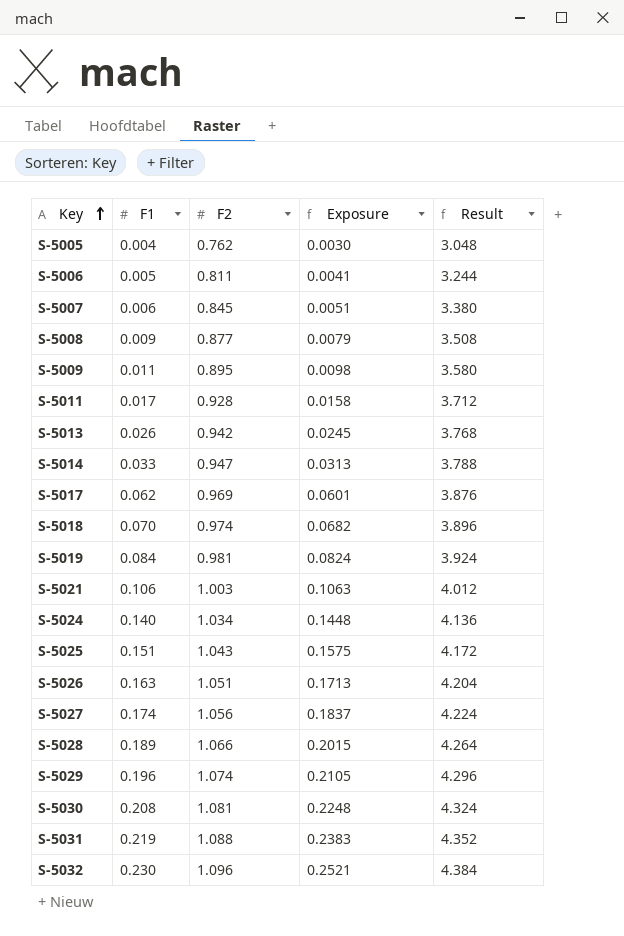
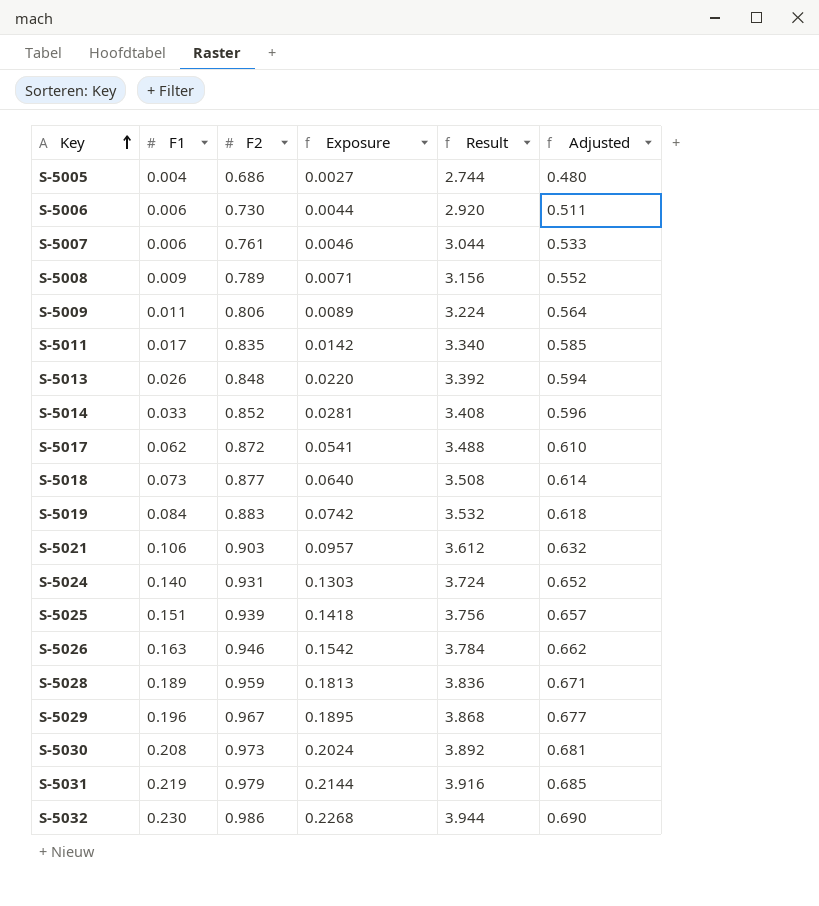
column Adjusted | formula: none -> [F2] * 0.7
row S-5027: 0.174 | 1.056 | 0.1837 | 4.224 -> none
S-5005 | F2: 0.762 -> 0.686
S-5005 | Exposure: 0.0030 -> 0.0027
S-5005 | Result: 3.048 -> 2.744
S-5006 | F1: 0.005 -> 0.006
S-5006 | F2: 0.811 -> 0.730
S-5006 | Exposure: 0.0041 -> 0.0044
S-5006 | Result: 3.244 -> 2.920
S-5007 | F2: 0.845 -> 0.761
S-5007 | Exposure: 0.0051 -> 0.0046
S-5007 | Result: 3.380 -> 3.044
S-5008 | F2: 0.877 -> 0.789
S-5008 | Exposure: 0.0079 -> 0.0071
S-5008 | Result: 3.508 -> 3.156
S-5009 | F2: 0.895 -> 0.806
S-5009 | Exposure: 0.0098 -> 0.0089
S-5009 | Result: 3.580 -> 3.224
S-5011 | F2: 0.928 -> 0.835
S-5011 | Exposure: 0.0158 -> 0.0142
S-5011 | Result: 3.712 -> 3.340
S-5013 | F2: 0.942 -> 0.848
S-5013 | Exposure: 0.0245 -> 0.0220
S-5013 | Result: 3.768 -> 3.392
S-5014 | F2: 0.947 -> 0.852
S-5014 | Exposure: 0.0313 -> 0.0281
S-5014 | Result: 3.788 -> 3.408
S-5017 | F2: 0.969 -> 0.872
S-5017 | Exposure: 0.0601 -> 0.0541
S-5017 | Result: 3.876 -> 3.488
S-5018 | F1: 0.070 -> 0.073
S-5018 | F2: 0.974 -> 0.877
S-5018 | Exposure: 0.0682 -> 0.0640
S-5018 | Result: 3.896 -> 3.508
S-5019 | F2: 0.981 -> 0.883
S-5019 | Exposure: 0.0824 -> 0.0742
S-5019 | Result: 3.924 -> 3.532
S-5021 | F2: 1.003 -> 0.903
S-5021 | Exposure: 0.1063 -> 0.0957
S-5021 | Result: 4.012 -> 3.612
S-5024 | F2: 1.034 -> 0.931
S-5024 | Exposure: 0.1448 -> 0.1303
S-5024 | Result: 4.136 -> 3.724
S-5025 | F2: 1.043 -> 0.939
S-5025 | Exposure: 0.1575 -> 0.1418
S-5025 | Result: 4.172 -> 3.756
S-5026 | F2: 1.051 -> 0.946
S-5026 | Exposure: 0.1713 -> 0.1542
S-5026 | Result: 4.204 -> 3.784
S-5028 | F2: 1.066 -> 0.959
S-5028 | Exposure: 0.2015 -> 0.1813
S-5028 | Result: 4.264 -> 3.836
S-5029 | F2: 1.074 -> 0.967
S-5029 | Exposure: 0.2105 -> 0.1895
S-5029 | Result: 4.296 -> 3.868
S-5030 | F2: 1.081 -> 0.973
S-5030 | Exposure: 0.2248 -> 0.2024
S-5030 | Result: 4.324 -> 3.892
S-5031 | F2: 1.088 -> 0.979
S-5031 | Exposure: 0.2383 -> 0.2144
S-5031 | Result: 4.352 -> 3.916
S-5032 | F2: 1.096 -> 0.986
S-5032 | Exposure: 0.2521 -> 0.2268
S-5032 | Result: 4.384 -> 3.944

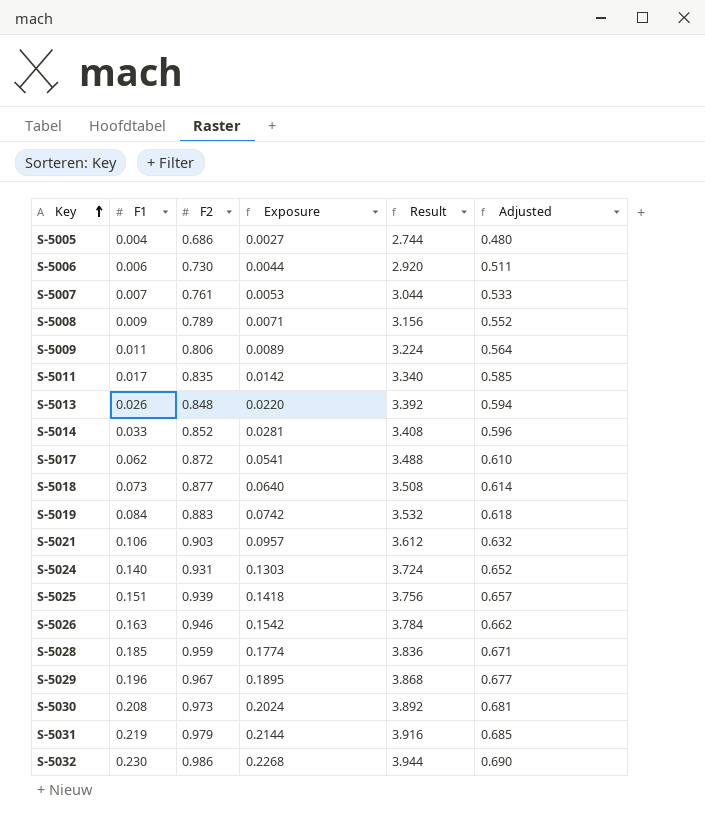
S-5007 | F1: 0.006 -> 0.007
S-5007 | Exposure: 0.0046 -> 0.0053
S-5028 | F1: 0.189 -> 0.185
S-5028 | Exposure: 0.1813 -> 0.1774

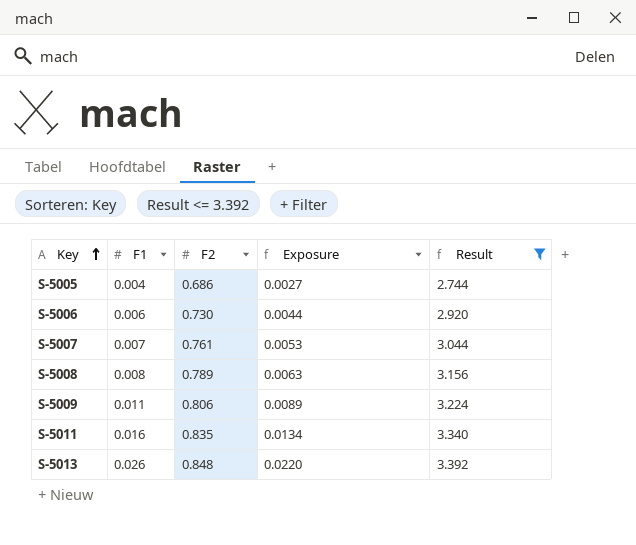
filter: none -> Result <= 3.392
column Adjusted | formula: [F2] * 0.7 -> none
S-5008 | F1: 0.009 -> 0.008
S-5008 | Exposure: 0.0071 -> 0.0063
S-5011 | F1: 0.017 -> 0.016
S-5011 | Exposure: 0.0142 -> 0.0134

